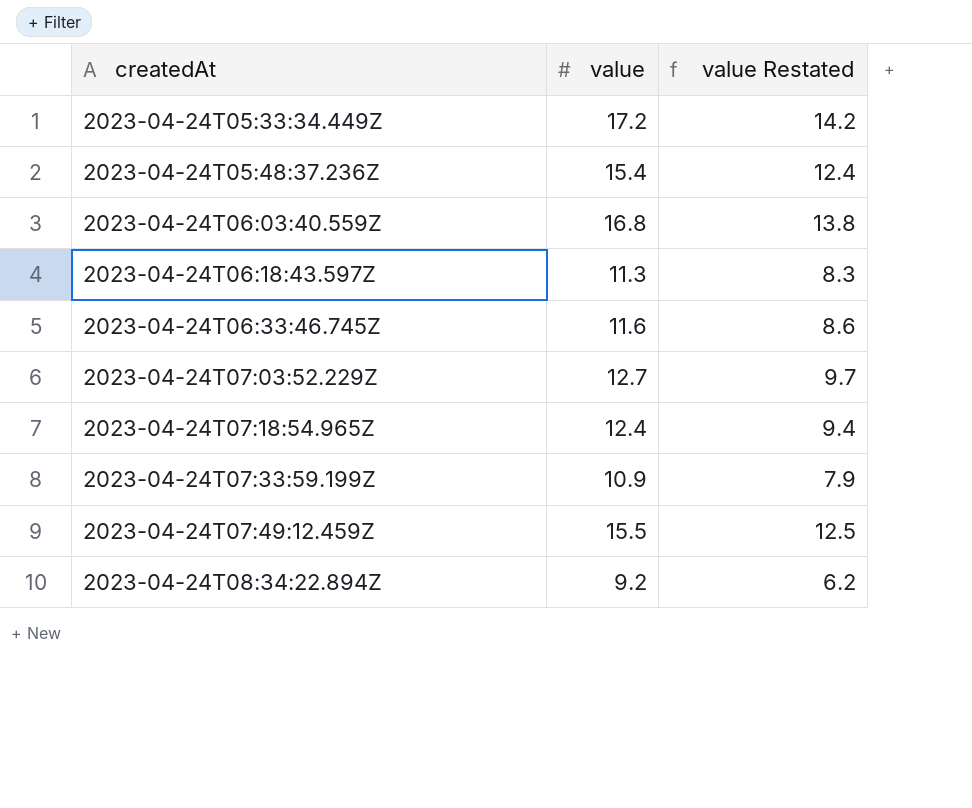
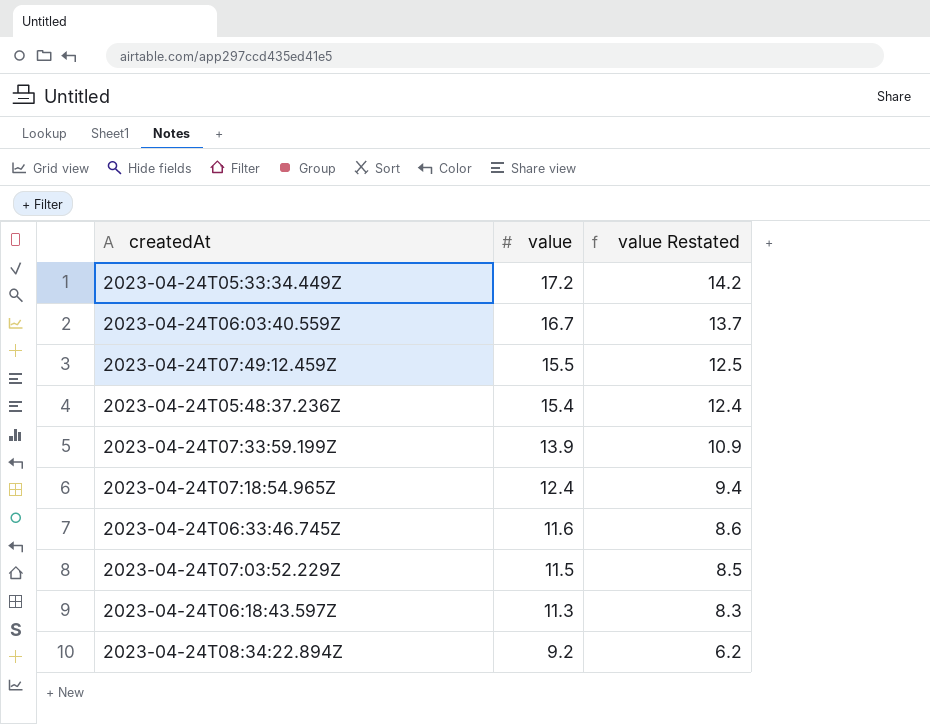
row order: createdAt ascending -> value descending
2023-04-24T06:03:40.559Z | value: 16.8 -> 16.7
2023-04-24T06:03:40.559Z | value Restated: 13.8 -> 13.7
2023-04-24T07:33:59.199Z | value: 10.9 -> 13.9
2023-04-24T07:33:59.199Z | value Restated: 7.9 -> 10.9
2023-04-24T07:03:52.229Z | value: 12.7 -> 11.5
2023-04-24T07:03:52.229Z | value Restated: 9.7 -> 8.5

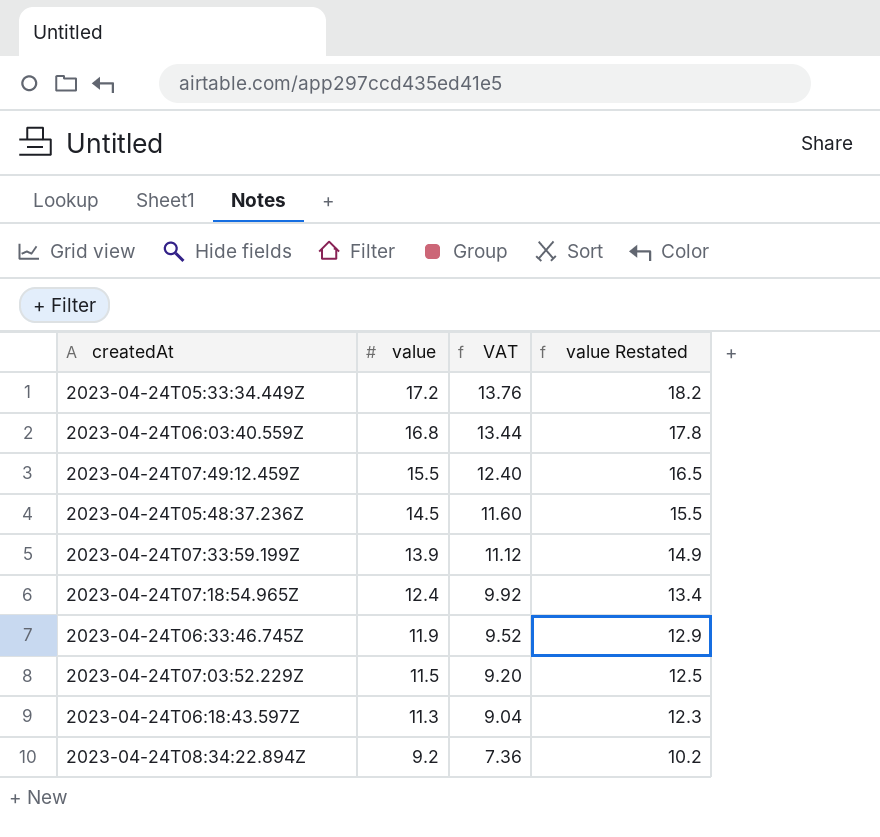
column VAT | formula: none -> [value] * 0.8
column value Restated | formula: [value] - 3 -> [value] + 1
2023-04-24T06:03:40.559Z | value: 16.7 -> 16.8
2023-04-24T05:48:37.236Z | value: 15.4 -> 14.5
2023-04-24T06:33:46.745Z | value: 11.6 -> 11.9

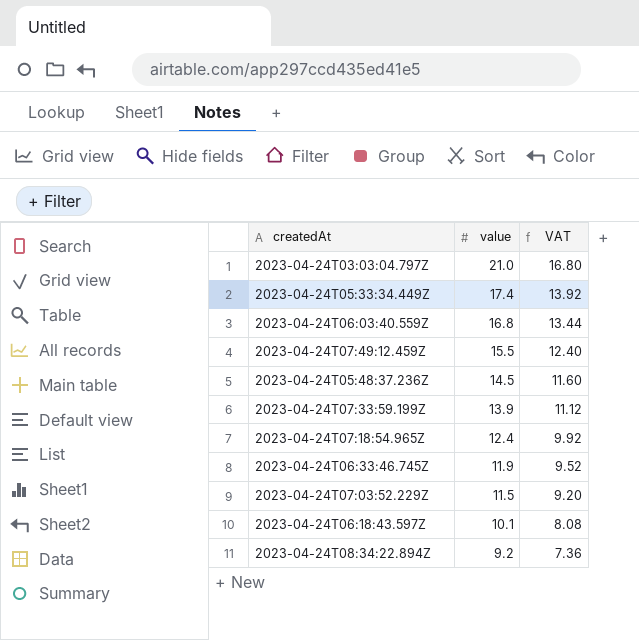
column value Restated | formula: [value] + 1 -> none
row 2023-04-24T03:03:04.797Z: none -> 21.0 | 16.80
2023-04-24T05:33:34.449Z | value: 17.2 -> 17.4
2023-04-24T05:33:34.449Z | VAT: 13.76 -> 13.92
2023-04-24T06:18:43.597Z | value: 11.3 -> 10.1
2023-04-24T06:18:43.597Z | VAT: 9.04 -> 8.08

